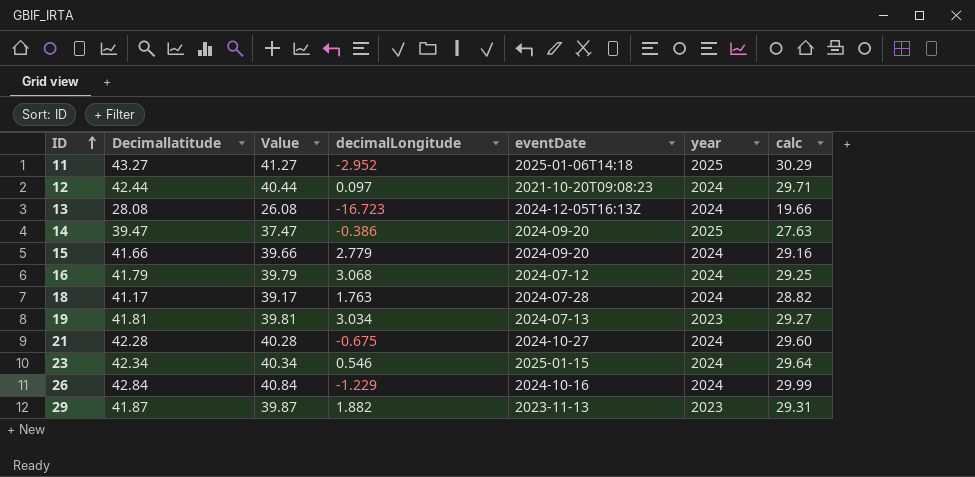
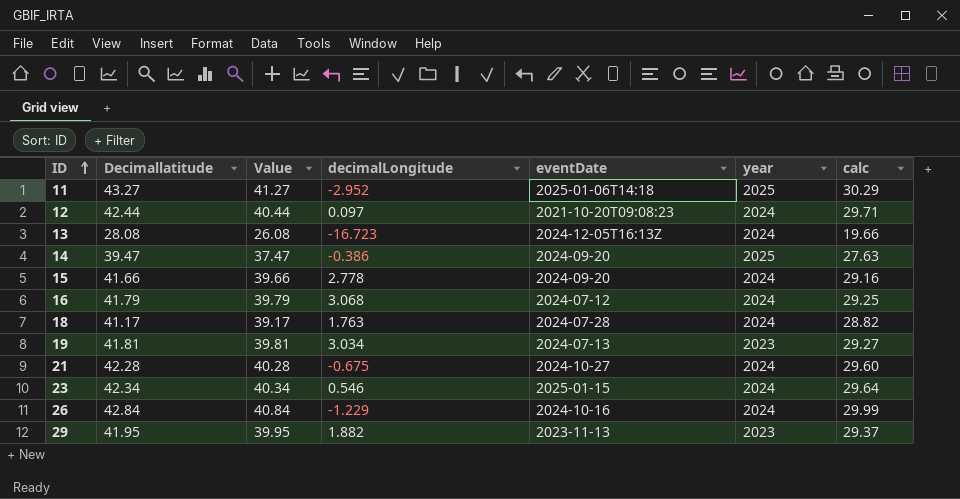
15 | decimalLongitude: 2.779 -> 2.778
29 | Decimallatitude: 41.87 -> 41.95
29 | Value: 39.87 -> 39.95
29 | calc: 29.31 -> 29.37

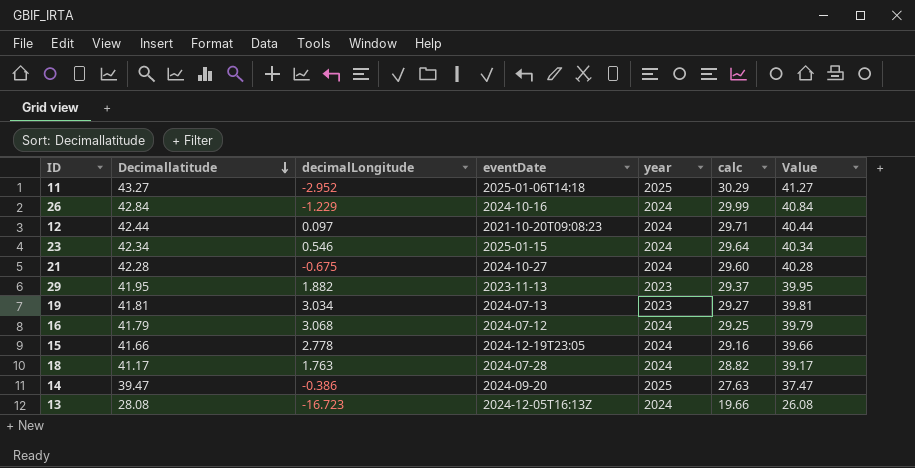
row order: ID ascending -> Decimallatitude descending
column Value | position: 3 -> 7
15 | eventDate: 2024-09-20 -> 2024-12-19T23:05

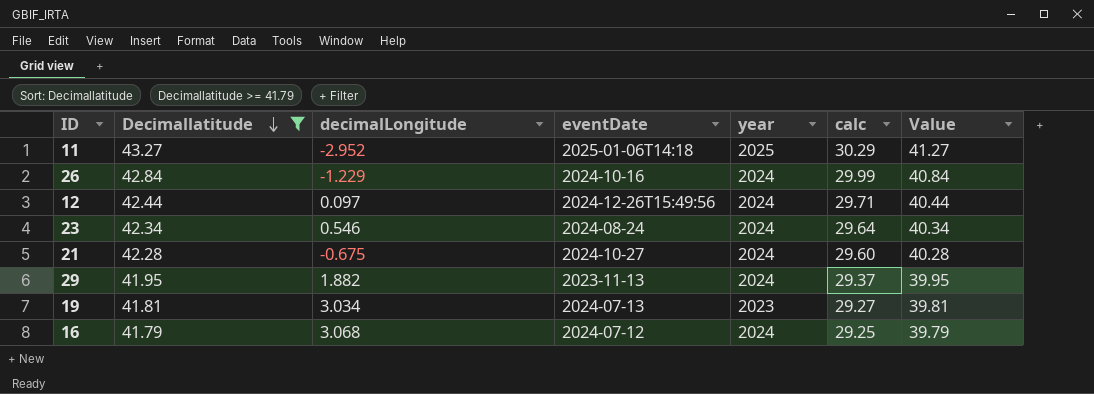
filter: none -> Decimallatitude >= 41.79
12 | eventDate: 2021-10-20T09:08:23 -> 2024-12-26T15:49:56
23 | eventDate: 2025-01-15 -> 2024-08-24
29 | year: 2023 -> 2024

